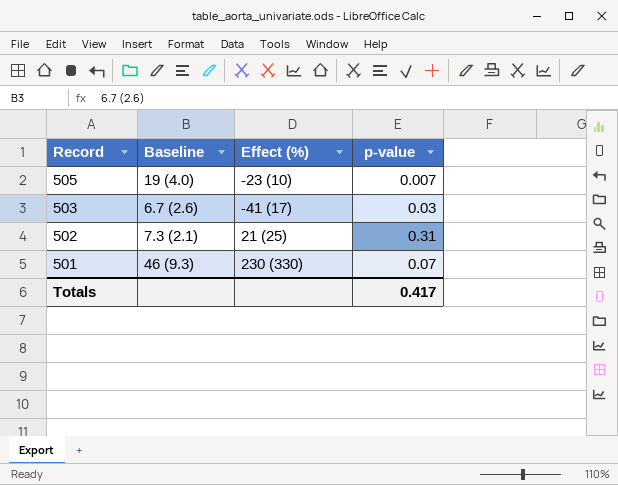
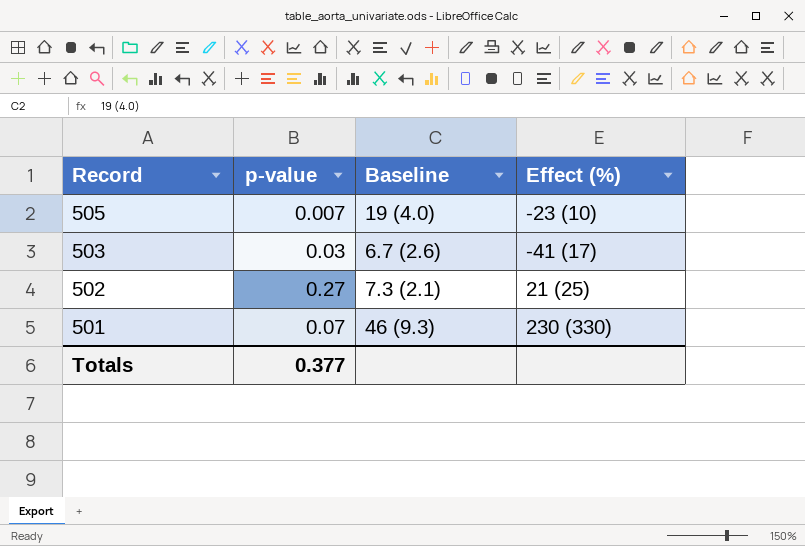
column p-value | position: 4 -> 2
502 | p-value: 0.31 -> 0.27
Totals | p-value: 0.417 -> 0.377

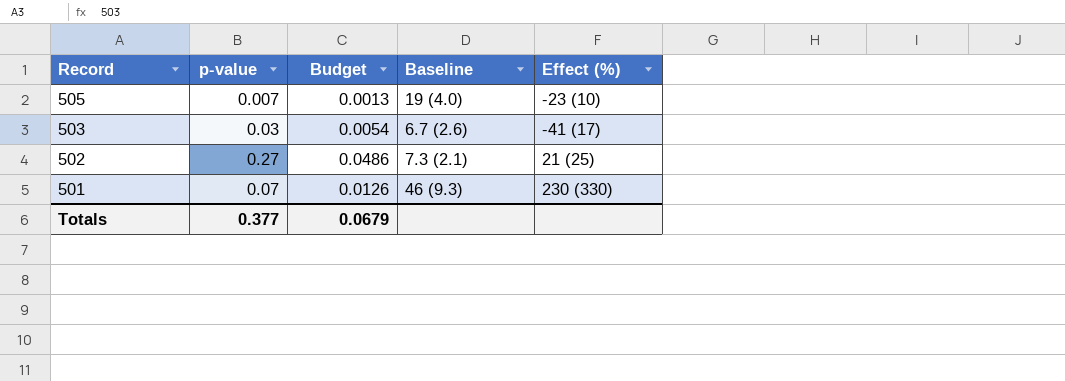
column Budget | formula: none -> [p-value] * 0.18

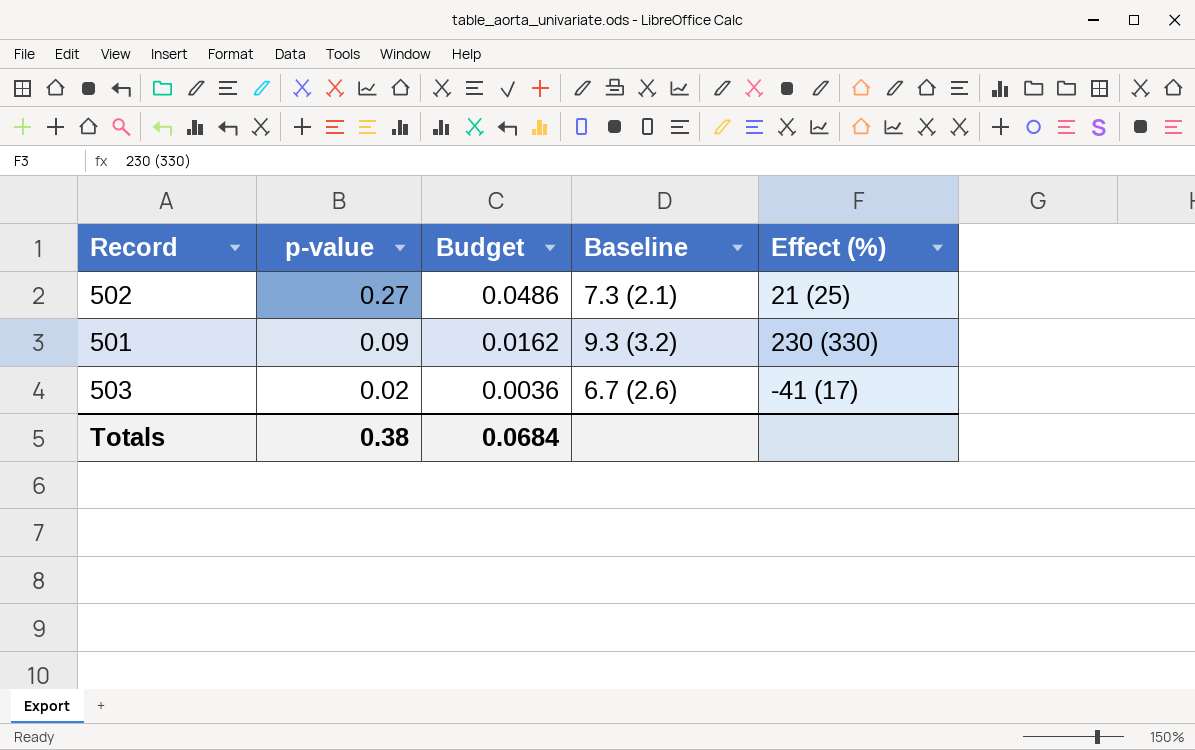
row order: Record descending -> p-value descending
row 505: 0.007 | 0.0013 | 19 (4.0) | -23 (10) -> none
501 | p-value: 0.07 -> 0.09
501 | Budget: 0.0126 -> 0.0162
501 | Baseline: 46 (9.3) -> 9.3 (3.2)
503 | p-value: 0.03 -> 0.02
503 | Budget: 0.0054 -> 0.0036
Totals | p-value: 0.377 -> 0.38
Totals | Budget: 0.0679 -> 0.0684

